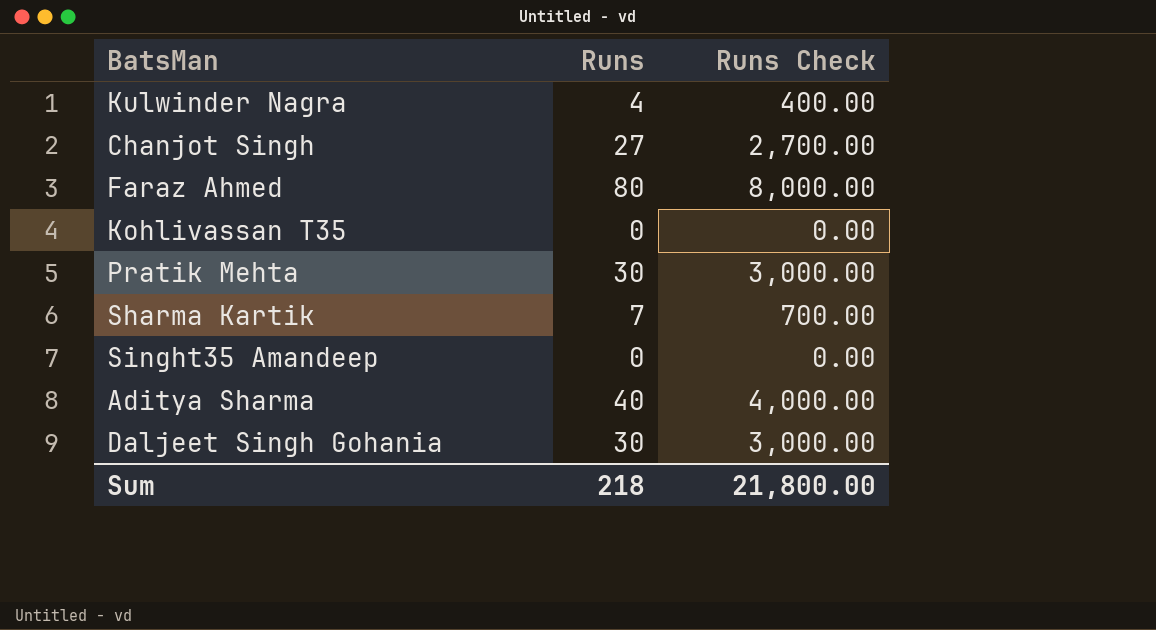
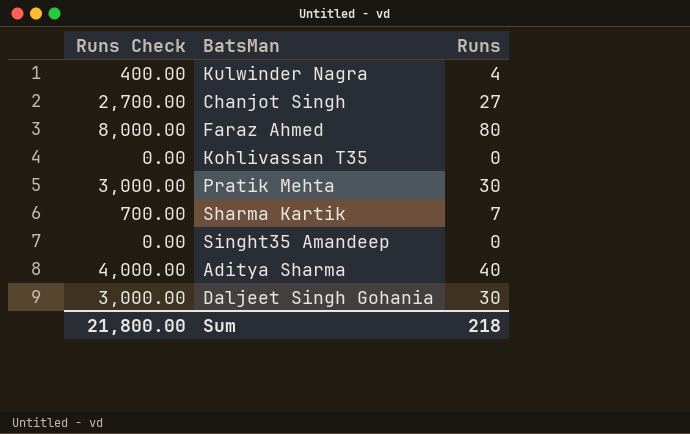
column Runs Check | position: 3 -> 1

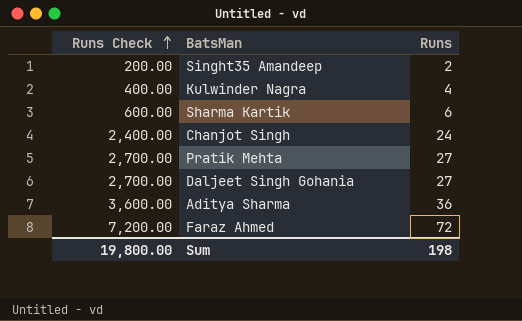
row order: none -> Runs Check ascending
row Kohlivassan T35: 0.00 | 0 -> none
Singht35 Amandeep | Runs Check: 0.00 -> 200.00
Singht35 Amandeep | Runs: 0 -> 2
Sharma Kartik | Runs Check: 700.00 -> 600.00
Sharma Kartik | Runs: 7 -> 6
Chanjot Singh | Runs Check: 2,700.00 -> 2,400.00
Chanjot Singh | Runs: 27 -> 24
Pratik Mehta | Runs Check: 3,000.00 -> 2,700.00
Pratik Mehta | Runs: 30 -> 27
Daljeet Singh Gohania | Runs Check: 3,000.00 -> 2,700.00
Daljeet Singh Gohania | Runs: 30 -> 27
Aditya Sharma | Runs Check: 4,000.00 -> 3,600.00
Aditya Sharma | Runs: 40 -> 36
Faraz Ahmed | Runs Check: 8,000.00 -> 7,200.00
Faraz Ahmed | Runs: 80 -> 72
Sum | Runs Check: 21,800.00 -> 19,800.00
Sum | Runs: 218 -> 198

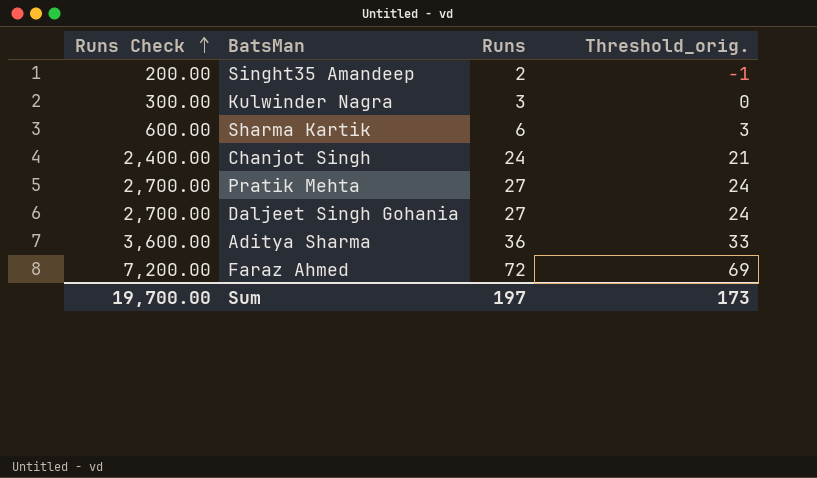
column Threshold_orig. | formula: none -> [Runs] - 3
Kulwinder Nagra | Runs Check: 400.00 -> 300.00
Kulwinder Nagra | Runs: 4 -> 3
Sum | Runs Check: 19,800.00 -> 19,700.00
Sum | Runs: 198 -> 197

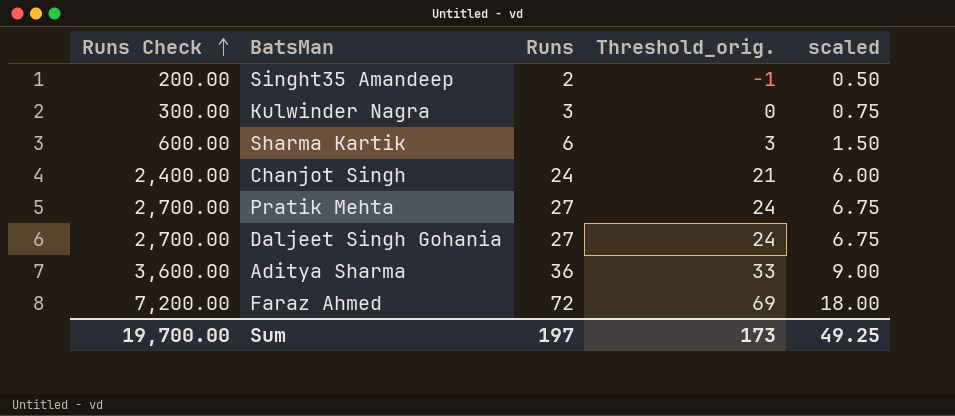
column scaled | formula: none -> [Runs] * 0.25

